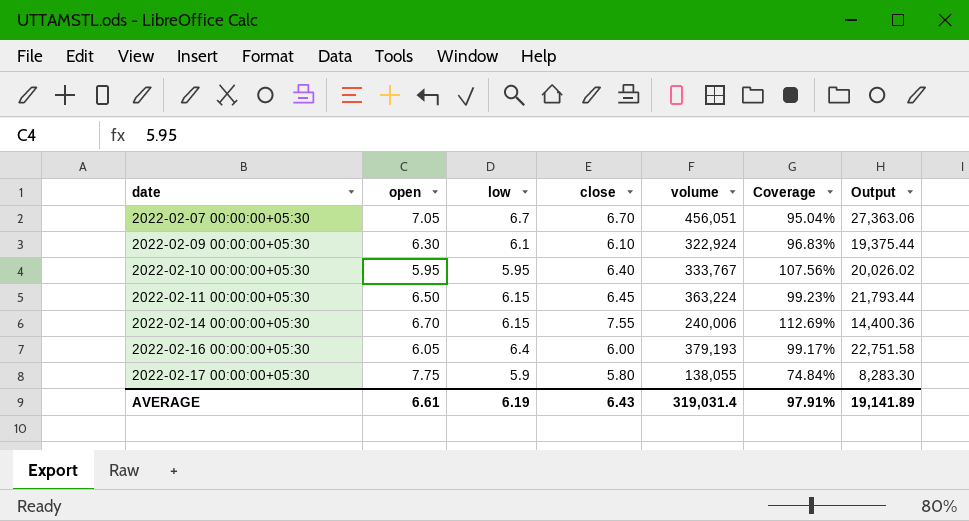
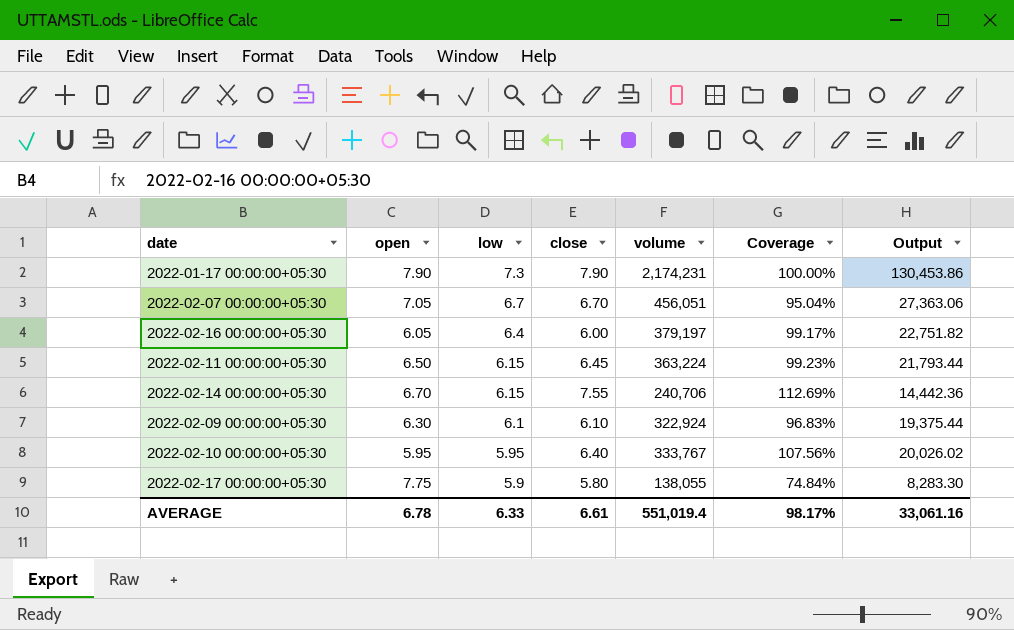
row order: date ascending -> low descending
row 2022-01-17 00:00:00+05:30: none -> 7.90 | 7.3 | 7.90 | 2,174,231 | 100.00% | 130,453.86
2022-02-16 00:00:00+05:30 | volume: 379,193 -> 379,197
2022-02-16 00:00:00+05:30 | Output: 22,751.58 -> 22,751.82
2022-02-14 00:00:00+05:30 | volume: 240,006 -> 240,706
2022-02-14 00:00:00+05:30 | Output: 14,400.36 -> 14,442.36
AVERAGE | open: 6.61 -> 6.78
AVERAGE | low: 6.19 -> 6.33
AVERAGE | close: 6.43 -> 6.61
AVERAGE | volume: 319,031.4 -> 551,019.4
AVERAGE | Coverage: 97.91% -> 98.17%
AVERAGE | Output: 19,141.89 -> 33,061.16

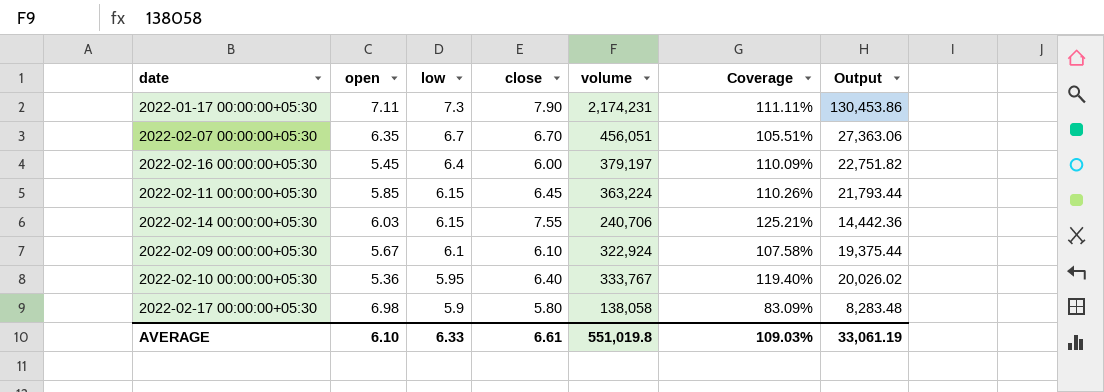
2022-01-17 00:00:00+05:30 | open: 7.90 -> 7.11
2022-01-17 00:00:00+05:30 | Coverage: 100.00% -> 111.11%
2022-02-07 00:00:00+05:30 | open: 7.05 -> 6.35
2022-02-07 00:00:00+05:30 | Coverage: 95.04% -> 105.51%
2022-02-16 00:00:00+05:30 | open: 6.05 -> 5.45
2022-02-16 00:00:00+05:30 | Coverage: 99.17% -> 110.09%
2022-02-11 00:00:00+05:30 | open: 6.50 -> 5.85
2022-02-11 00:00:00+05:30 | Coverage: 99.23% -> 110.26%
2022-02-14 00:00:00+05:30 | open: 6.70 -> 6.03
2022-02-14 00:00:00+05:30 | Coverage: 112.69% -> 125.21%
2022-02-09 00:00:00+05:30 | open: 6.30 -> 5.67
2022-02-09 00:00:00+05:30 | Coverage: 96.83% -> 107.58%
2022-02-10 00:00:00+05:30 | open: 5.95 -> 5.36
2022-02-10 00:00:00+05:30 | Coverage: 107.56% -> 119.40%
2022-02-17 00:00:00+05:30 | open: 7.75 -> 6.98
2022-02-17 00:00:00+05:30 | volume: 138,055 -> 138,058
2022-02-17 00:00:00+05:30 | Coverage: 74.84% -> 83.09%
2022-02-17 00:00:00+05:30 | Output: 8,283.30 -> 8,283.48
AVERAGE | open: 6.78 -> 6.10
AVERAGE | volume: 551,019.4 -> 551,019.8
AVERAGE | Coverage: 98.17% -> 109.03%
AVERAGE | Output: 33,061.16 -> 33,061.19

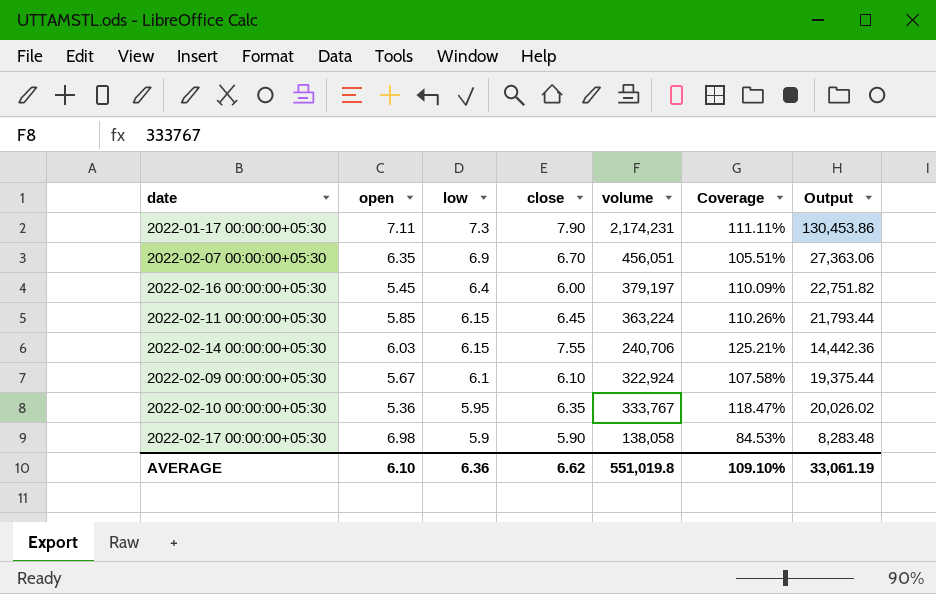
2022-02-07 00:00:00+05:30 | low: 6.7 -> 6.9
2022-02-10 00:00:00+05:30 | close: 6.40 -> 6.35
2022-02-10 00:00:00+05:30 | Coverage: 119.40% -> 118.47%
2022-02-17 00:00:00+05:30 | close: 5.80 -> 5.90
2022-02-17 00:00:00+05:30 | Coverage: 83.09% -> 84.53%
AVERAGE | low: 6.33 -> 6.36
AVERAGE | close: 6.61 -> 6.62
AVERAGE | Coverage: 109.03% -> 109.10%

